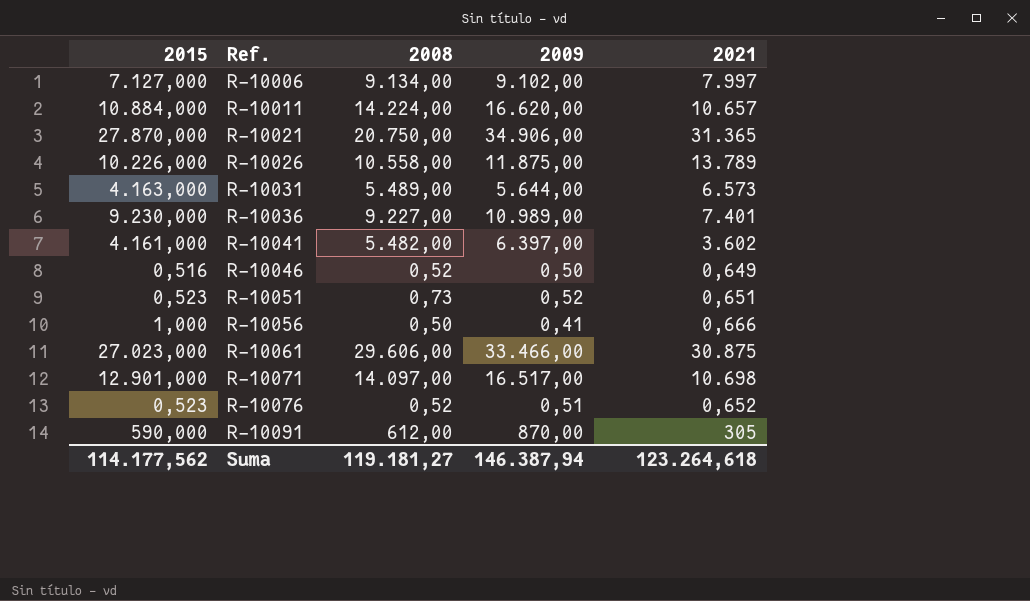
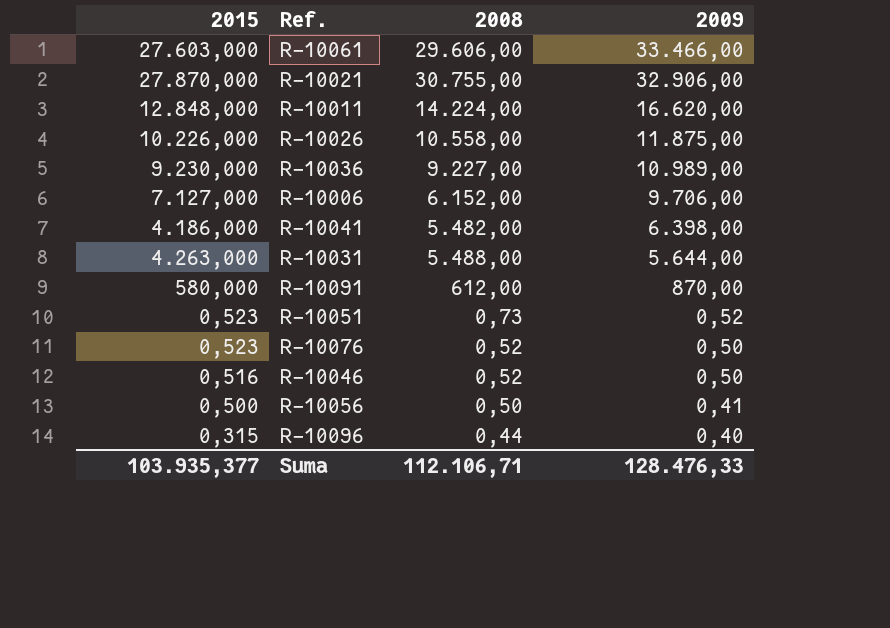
row order: Ref. ascending -> 2009 descending
column 2021 | position: 5 -> none
row R-10071: 12.901,000 | 14.097,00 | 16.517,00 | 10.698 -> none
R-10061 | 2015: 27.023,000 -> 27.603,000
R-10021 | 2008: 20.750,00 -> 30.755,00
R-10021 | 2009: 34.906,00 -> 32.906,00
R-10011 | 2015: 10.884,000 -> 12.848,000
R-10006 | 2008: 9.134,00 -> 6.152,00
R-10006 | 2009: 9.102,00 -> 9.706,00
R-10041 | 2015: 4.161,000 -> 4.186,000
R-10041 | 2009: 6.397,00 -> 6.398,00
R-10031 | 2015: 4.163,000 -> 4.263,000
R-10031 | 2008: 5.489,00 -> 5.488,00
R-10091 | 2015: 590,000 -> 580,000
R-10076 | 2009: 0,51 -> 0,50
R-10056 | 2015: 1,000 -> 0,500
row R-10096: none -> 0,315 | 0,44 | 0,40
Suma | 2015: 114.177,562 -> 103.935,377
Suma | 2008: 119.181,27 -> 112.106,71
Suma | 2009: 146.387,94 -> 128.476,33

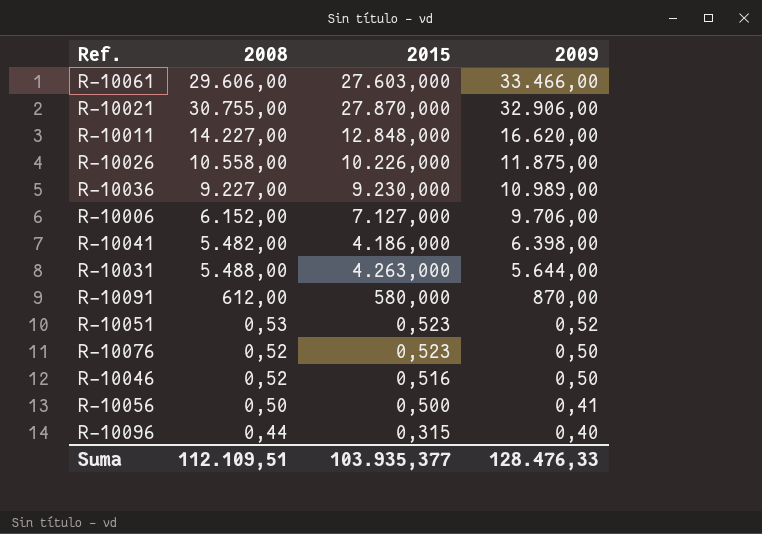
column 2015 | position: 1 -> 3
R-10011 | 2008: 14.224,00 -> 14.227,00
R-10051 | 2008: 0,73 -> 0,53
Suma | 2008: 112.106,71 -> 112.109,51

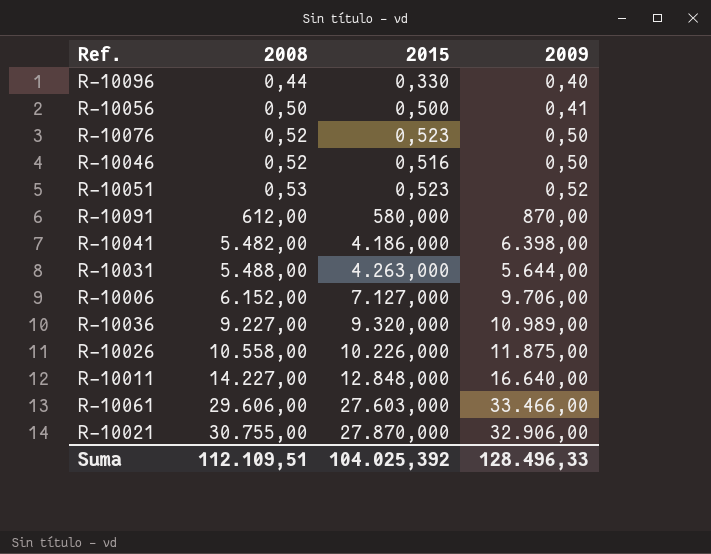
row order: 2009 descending -> 2008 ascending
R-10096 | 2015: 0,315 -> 0,330
R-10036 | 2015: 9.230,000 -> 9.320,000
R-10011 | 2009: 16.620,00 -> 16.640,00
Suma | 2015: 103.935,377 -> 104.025,392
Suma | 2009: 128.476,33 -> 128.496,33

